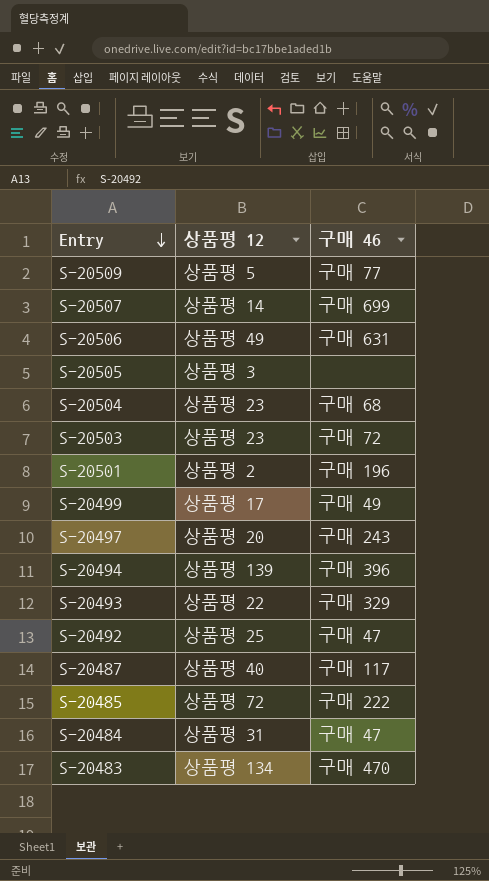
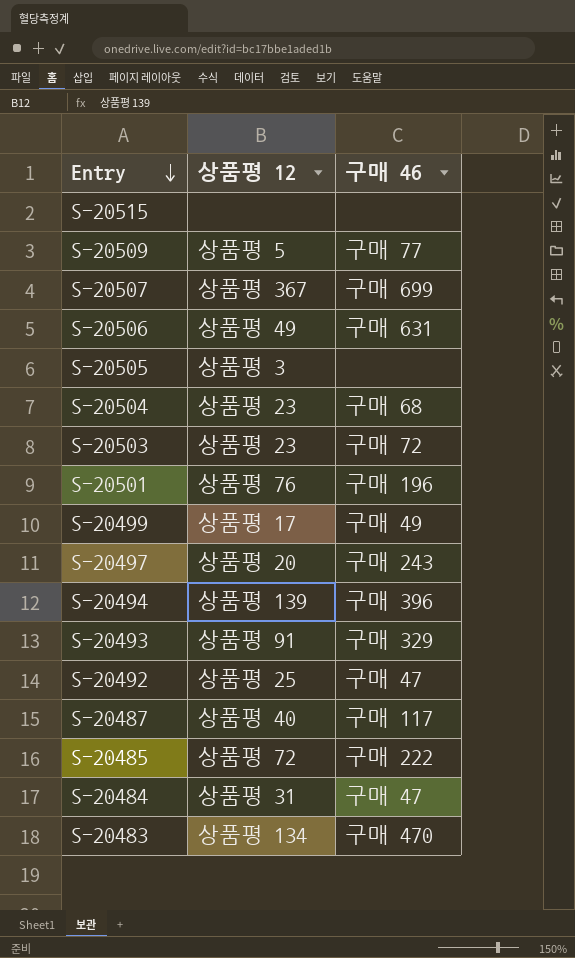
row S-20515: none -> none | none
S-20507 | 상품평 12: 상품평 14 -> 상품평 367
S-20501 | 상품평 12: 상품평 2 -> 상품평 76
S-20493 | 상품평 12: 상품평 22 -> 상품평 91

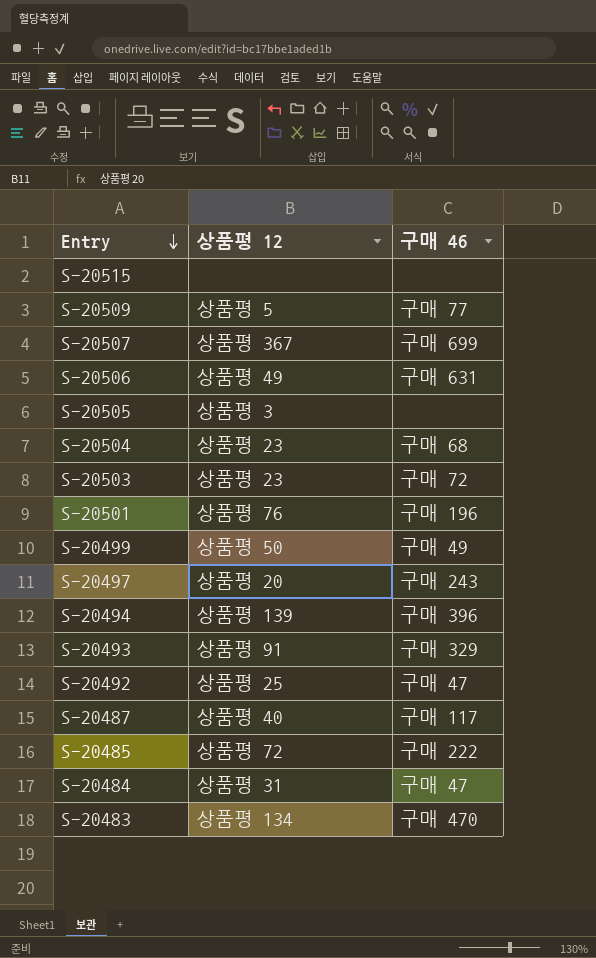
S-20499 | 상품평 12: 상품평 17 -> 상품평 50

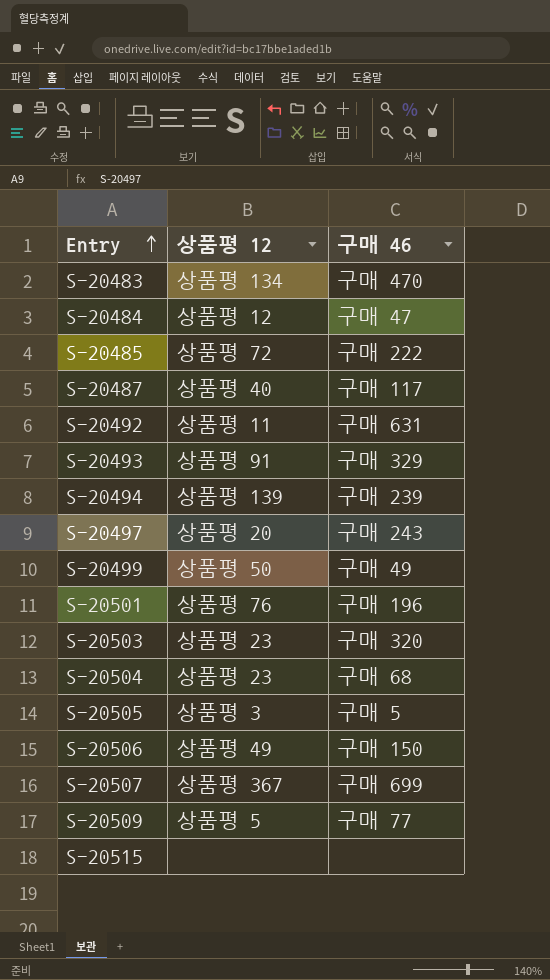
row order: Entry descending -> Entry ascending
S-20484 | 상품평 12: 상품평 31 -> 상품평 12
S-20492 | 상품평 12: 상품평 25 -> 상품평 11
S-20492 | 구매 46: 구매 47 -> 구매 631
S-20494 | 구매 46: 구매 396 -> 구매 239
S-20503 | 구매 46: 구매 72 -> 구매 320
S-20505 | 구매 46: none -> 구매 5
S-20506 | 구매 46: 구매 631 -> 구매 150

